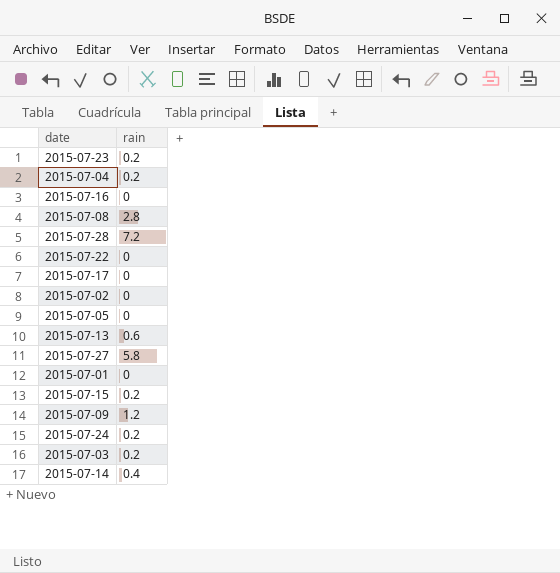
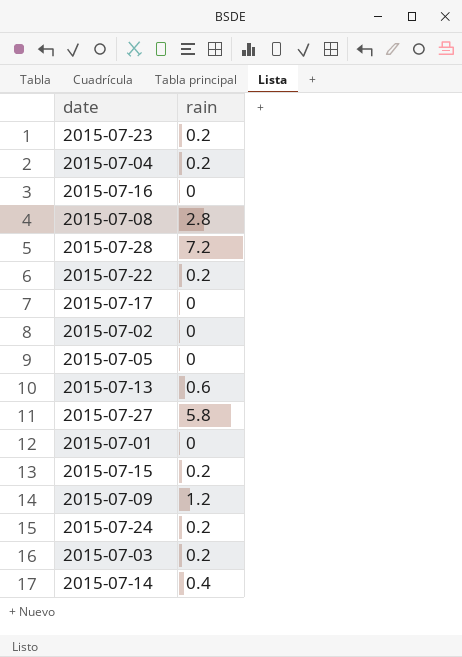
2015-07-22 | rain: 0 -> 0.2

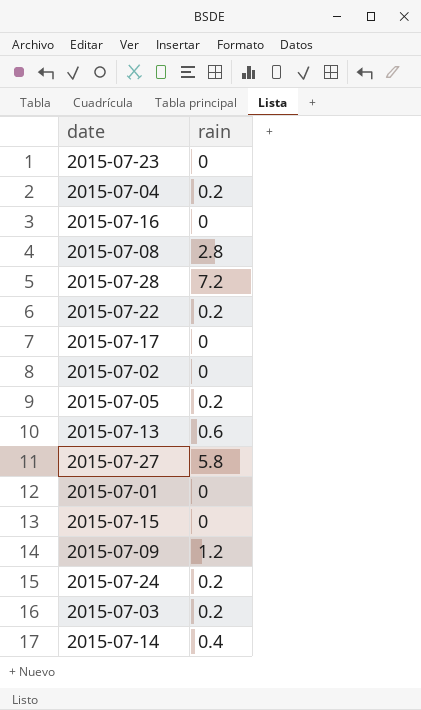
2015-07-23 | rain: 0.2 -> 0
2015-07-05 | rain: 0 -> 0.2
2015-07-15 | rain: 0.2 -> 0

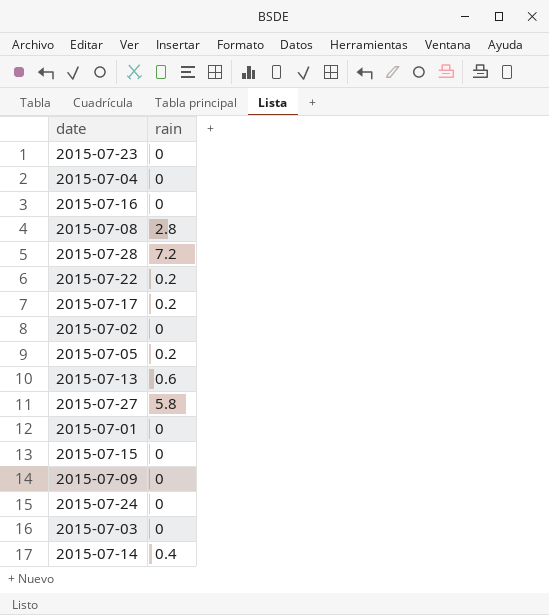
2015-07-04 | rain: 0.2 -> 0
2015-07-17 | rain: 0 -> 0.2
2015-07-09 | rain: 1.2 -> 0
2015-07-24 | rain: 0.2 -> 0
2015-07-03 | rain: 0.2 -> 0

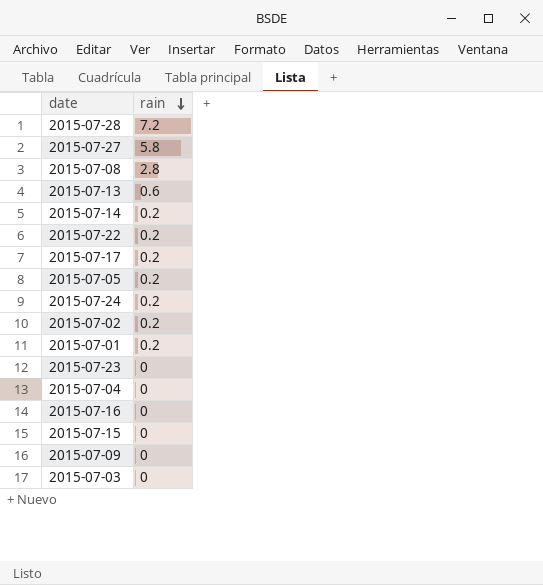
row order: none -> rain descending
2015-07-14 | rain: 0.4 -> 0.2
2015-07-24 | rain: 0 -> 0.2
2015-07-02 | rain: 0 -> 0.2
2015-07-01 | rain: 0 -> 0.2

